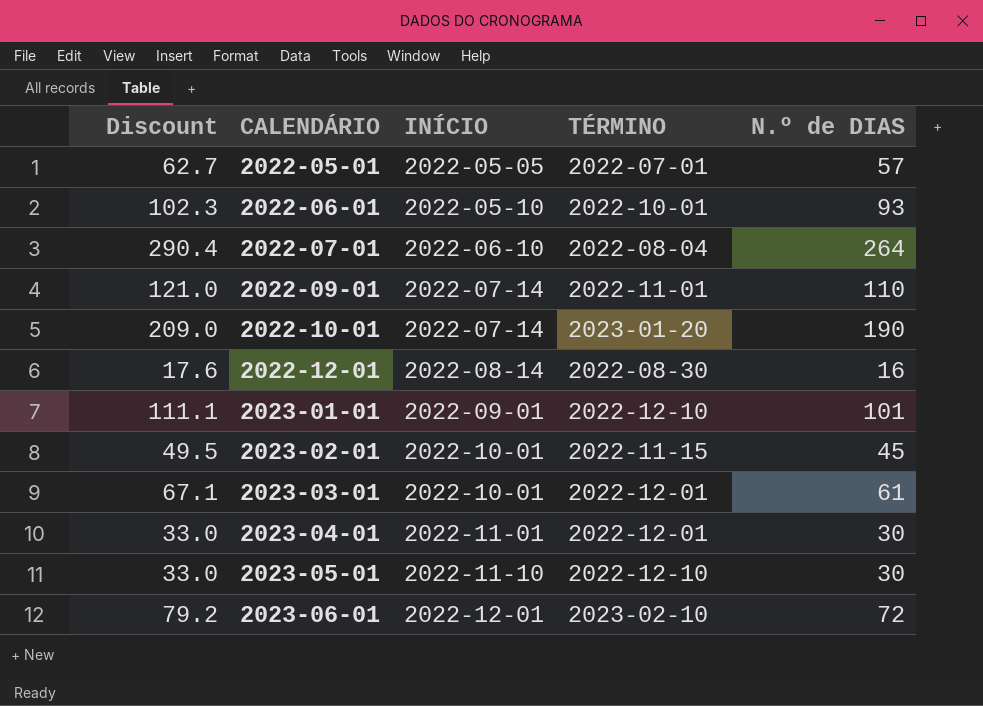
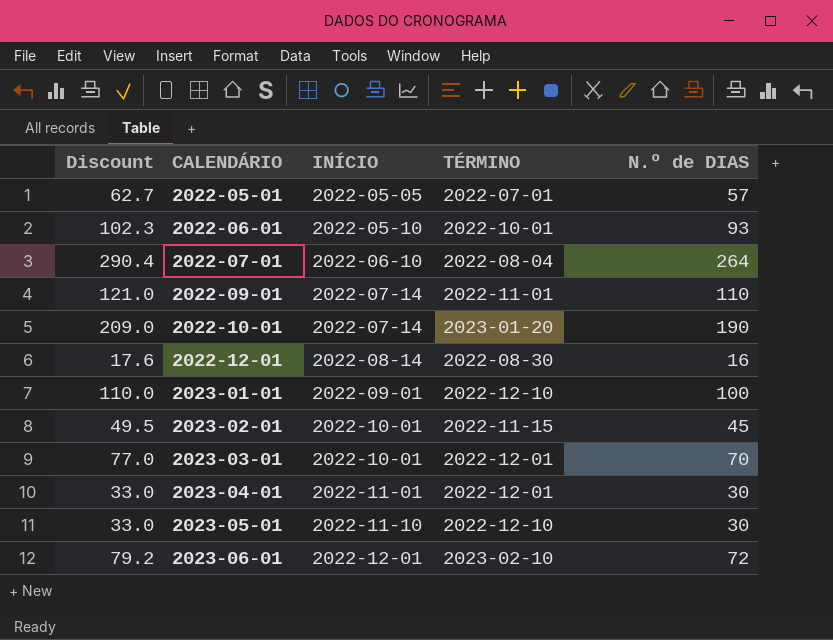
2023-01-01 | Discount: 111.1 -> 110.0
2023-01-01 | N.º de DIAS: 101 -> 100
2023-03-01 | Discount: 67.1 -> 77.0
2023-03-01 | N.º de DIAS: 61 -> 70

